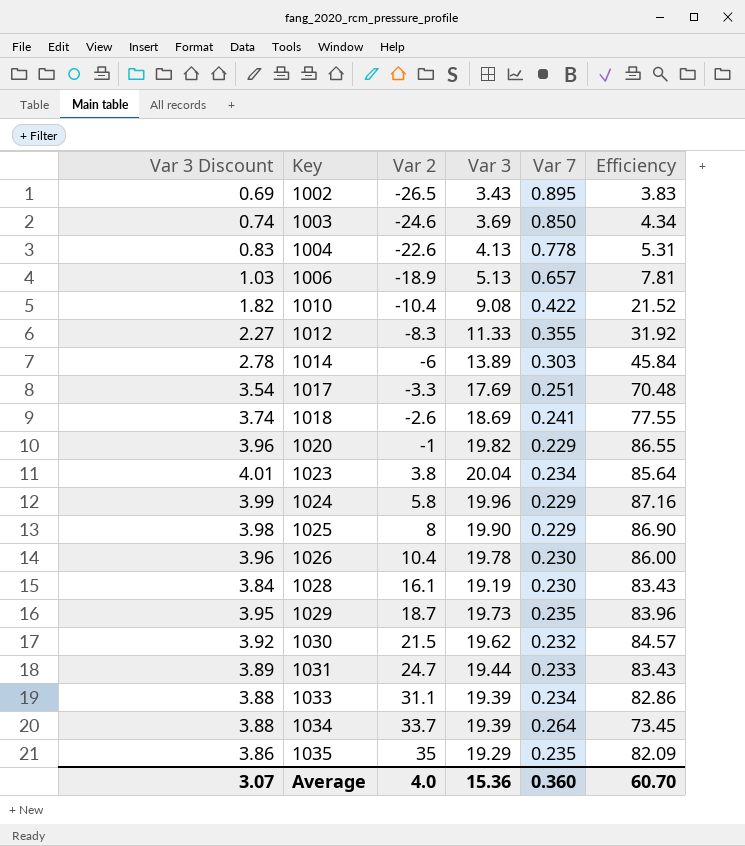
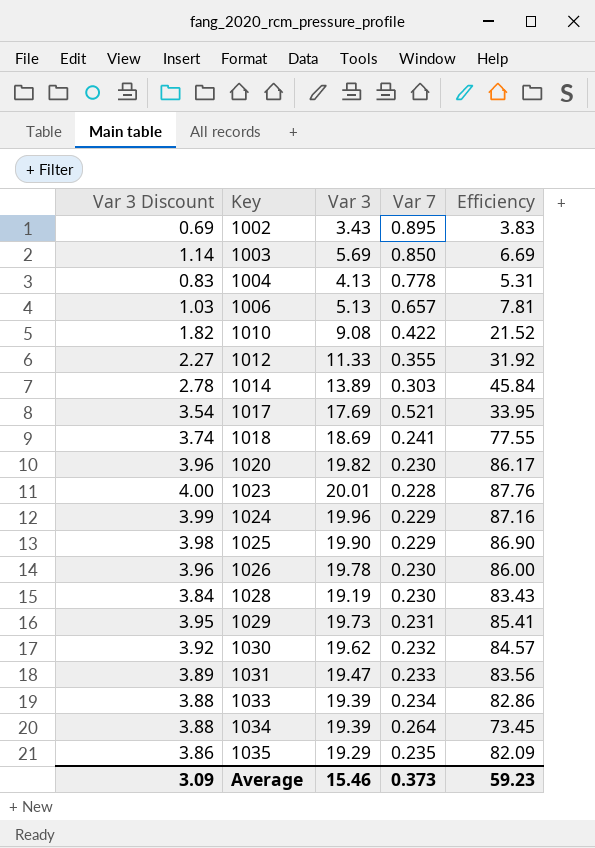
column Var 2 | position: 3 -> none
1003 | Var 3 Discount: 0.74 -> 1.14
1003 | Var 3: 3.69 -> 5.69
1003 | Efficiency: 4.34 -> 6.69
1017 | Var 7: 0.251 -> 0.521
1017 | Efficiency: 70.48 -> 33.95
1020 | Var 7: 0.229 -> 0.230
1020 | Efficiency: 86.55 -> 86.17
1023 | Var 3 Discount: 4.01 -> 4.00
1023 | Var 3: 20.04 -> 20.01
1023 | Var 7: 0.234 -> 0.228
1023 | Efficiency: 85.64 -> 87.76
1029 | Var 7: 0.235 -> 0.231
1029 | Efficiency: 83.96 -> 85.41
1031 | Var 3: 19.44 -> 19.47
1031 | Efficiency: 83.43 -> 83.56
Average | Var 3 Discount: 3.07 -> 3.09
Average | Var 3: 15.36 -> 15.46
Average | Var 7: 0.360 -> 0.373
Average | Efficiency: 60.70 -> 59.23

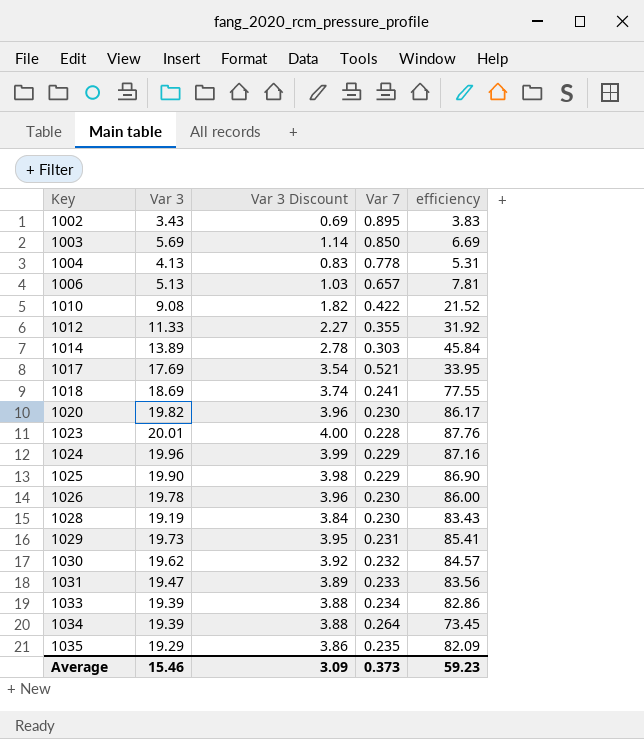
column Var 3 Discount | position: 1 -> 3
column name: Efficiency -> efficiency

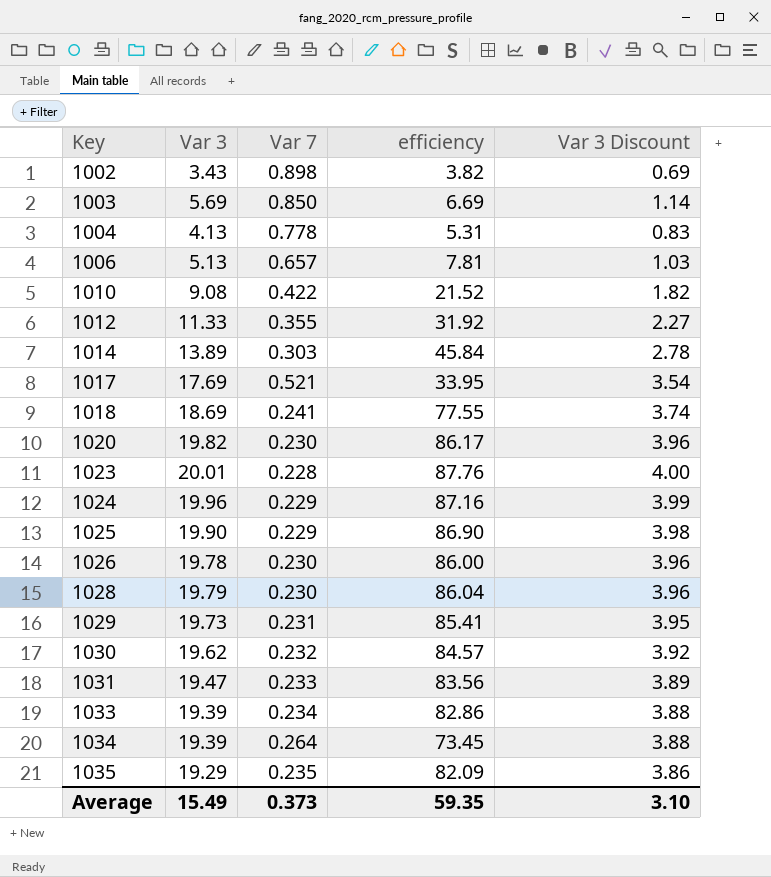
column Var 3 Discount | position: 3 -> 5
1002 | Var 7: 0.895 -> 0.898
1002 | efficiency: 3.83 -> 3.82
1028 | Var 3: 19.19 -> 19.79
1028 | efficiency: 83.43 -> 86.04
1028 | Var 3 Discount: 3.84 -> 3.96
Average | Var 3: 15.46 -> 15.49
Average | efficiency: 59.23 -> 59.35
Average | Var 3 Discount: 3.09 -> 3.10

